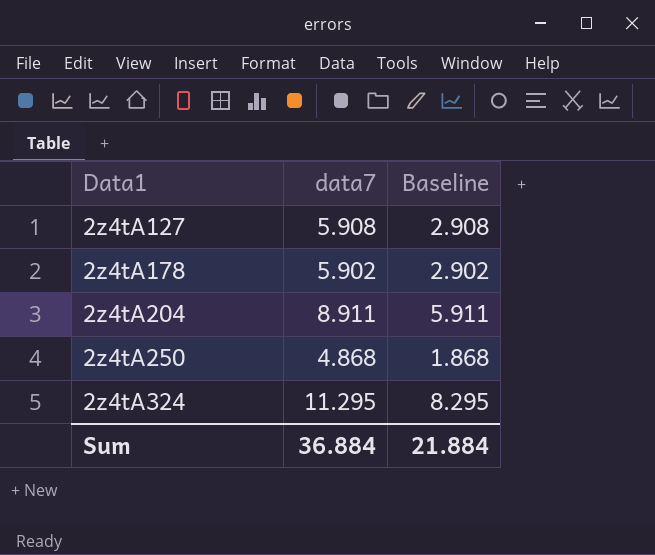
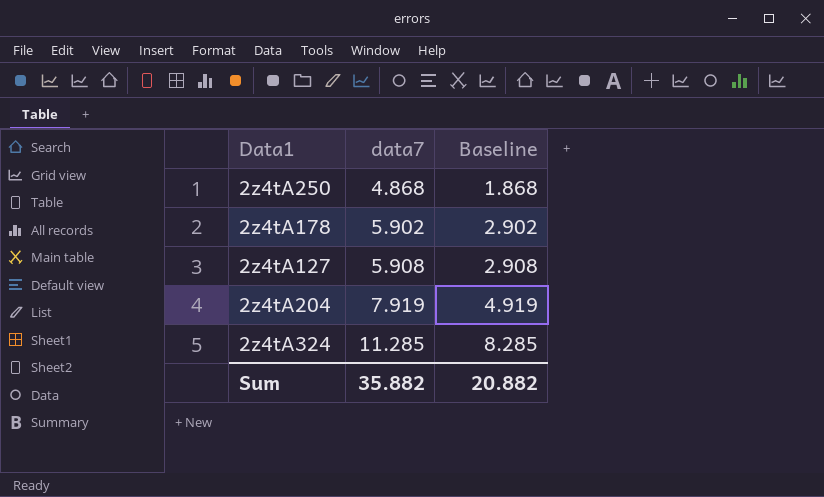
row order: Data1 ascending -> data7 ascending
2z4tA204 | data7: 8.911 -> 7.919
2z4tA204 | Baseline: 5.911 -> 4.919
2z4tA324 | data7: 11.295 -> 11.285
2z4tA324 | Baseline: 8.295 -> 8.285
Sum | data7: 36.884 -> 35.882
Sum | Baseline: 21.884 -> 20.882

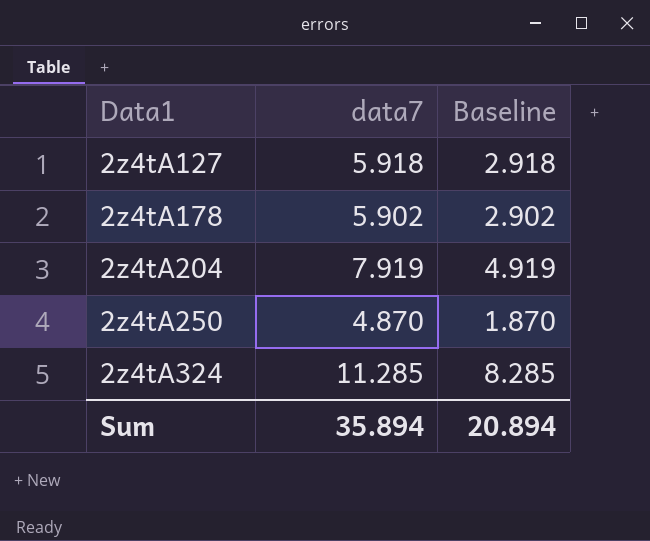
row order: data7 ascending -> Data1 ascending
2z4tA127 | data7: 5.908 -> 5.918
2z4tA127 | Baseline: 2.908 -> 2.918
2z4tA250 | data7: 4.868 -> 4.870
2z4tA250 | Baseline: 1.868 -> 1.870
Sum | data7: 35.882 -> 35.894
Sum | Baseline: 20.882 -> 20.894

